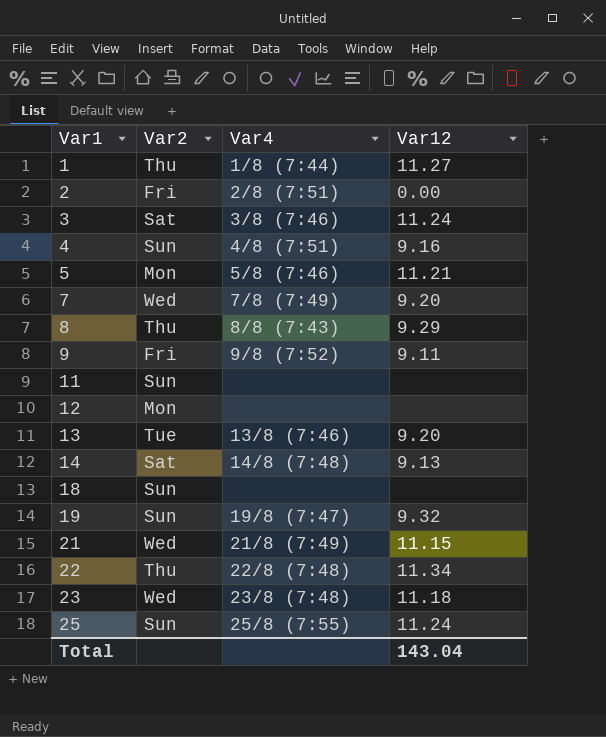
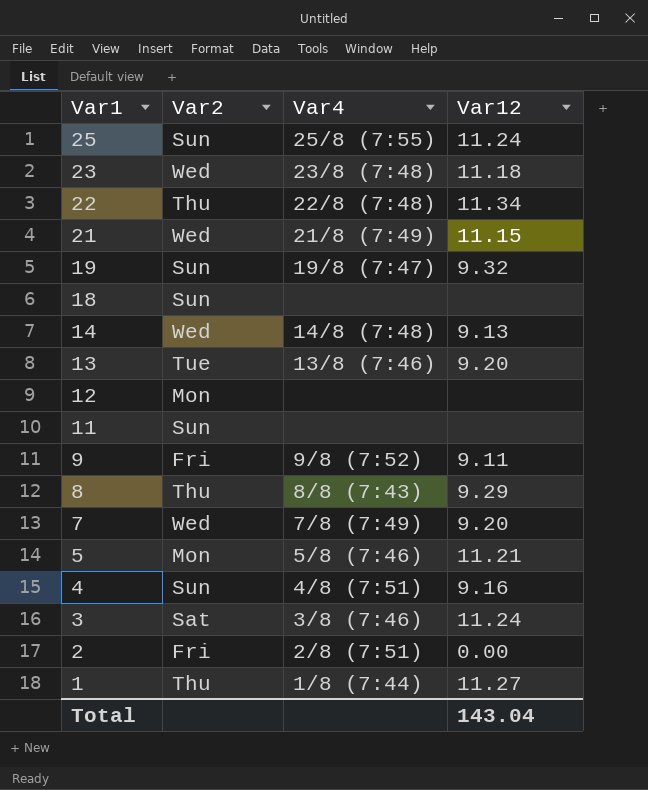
row order: Var1 ascending -> Var1 descending
14 | Var2: Sat -> Wed

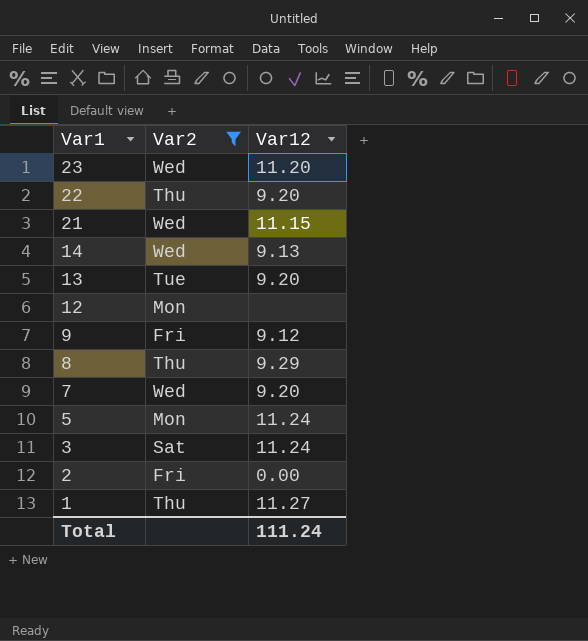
filter: none -> Var2 != Sun
column Var4 | position: 3 -> none
23 | Var12: 11.18 -> 11.20
22 | Var12: 11.34 -> 9.20
9 | Var12: 9.11 -> 9.12
5 | Var12: 11.21 -> 11.24
Total | Var12: 143.04 -> 111.24

